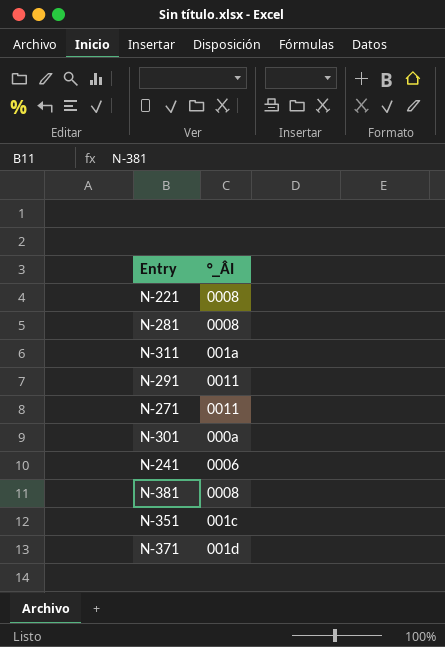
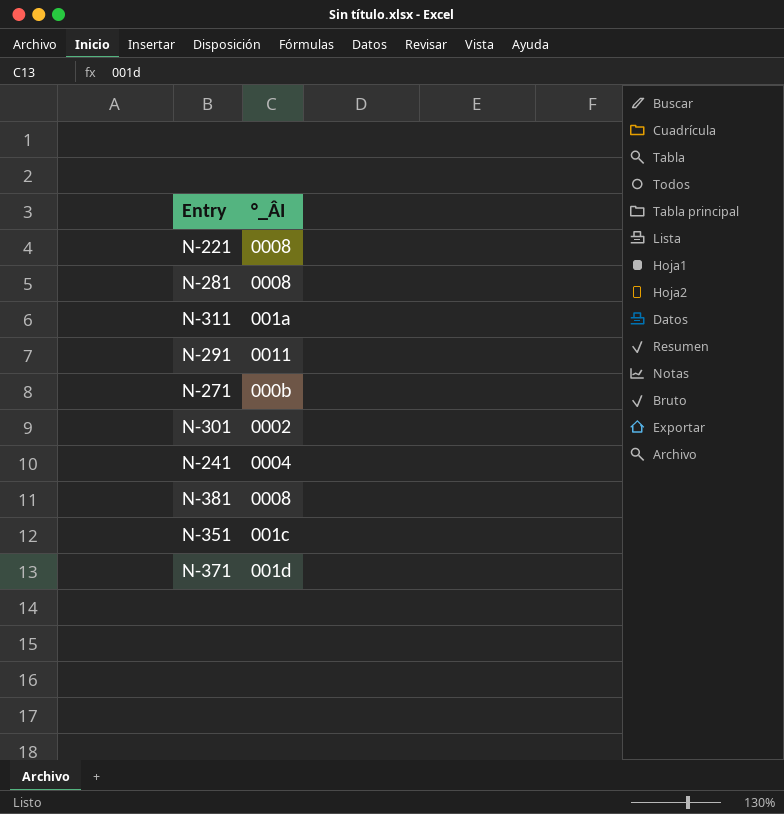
N-271 | °_ÂI: 0011 -> 000b
N-301 | °_ÂI: 000a -> 0002
N-241 | °_ÂI: 0006 -> 0004

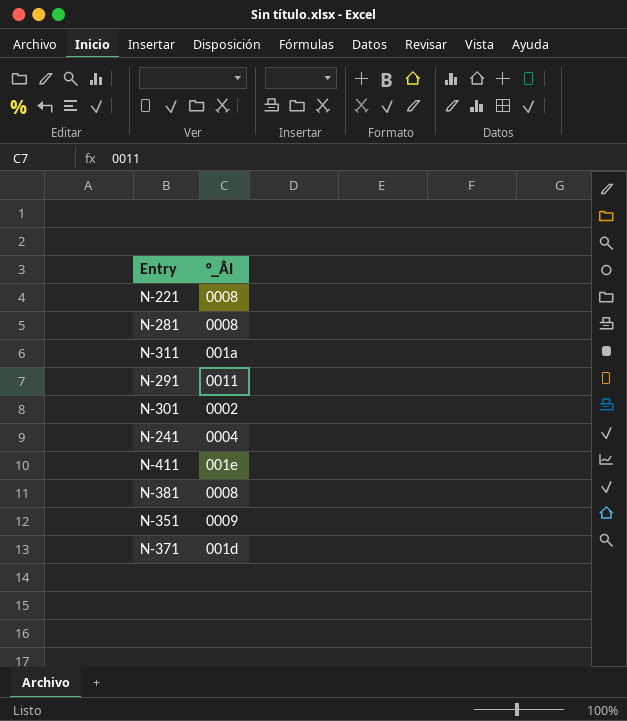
row N-271: 000b -> none
row N-411: none -> 001e
N-351 | °_ÂI: 001c -> 0009

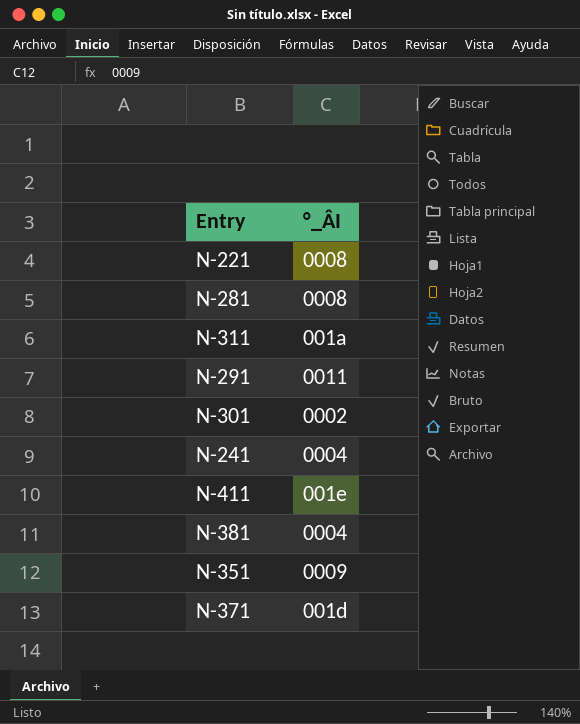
N-381 | °_ÂI: 0008 -> 0004

